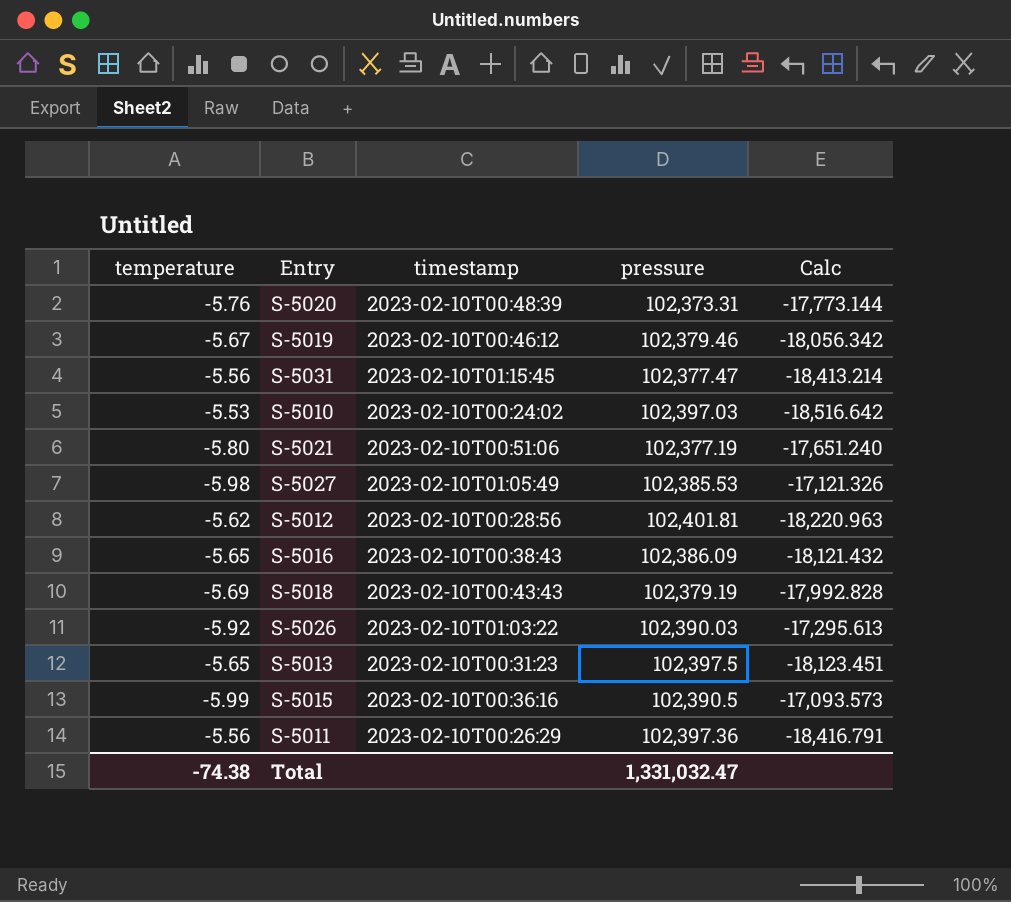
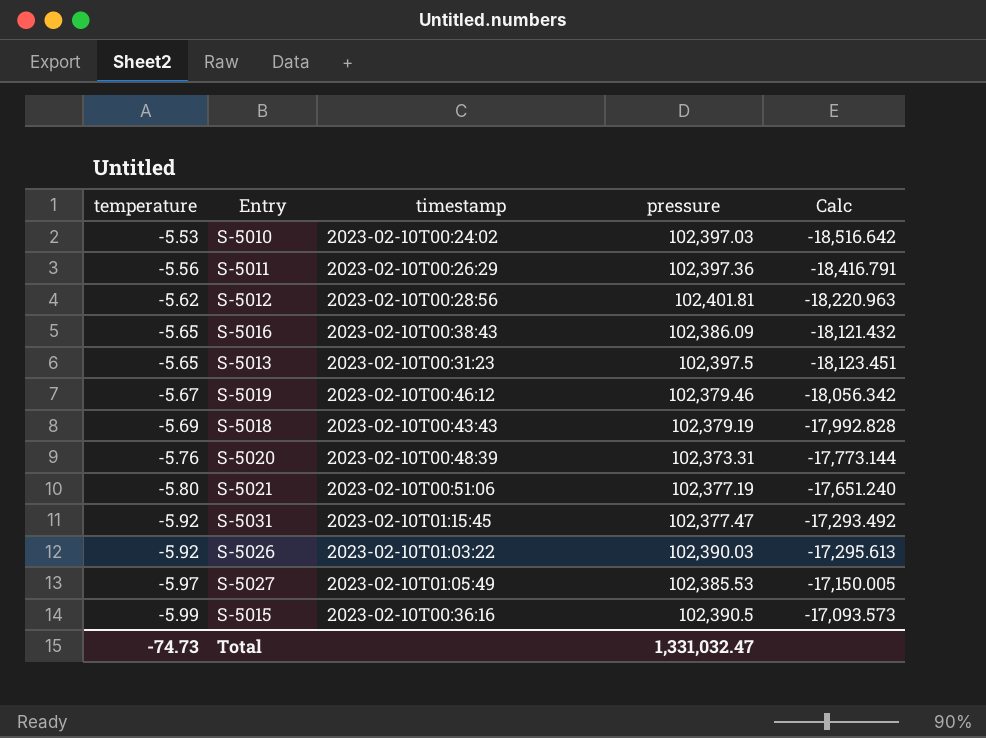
row order: none -> temperature descending
S-5031 | temperature: -5.56 -> -5.92
S-5031 | Calc: -18,413.214 -> -17,293.492
S-5027 | temperature: -5.98 -> -5.97
S-5027 | Calc: -17,121.326 -> -17,150.005
Total | temperature: -74.38 -> -74.73

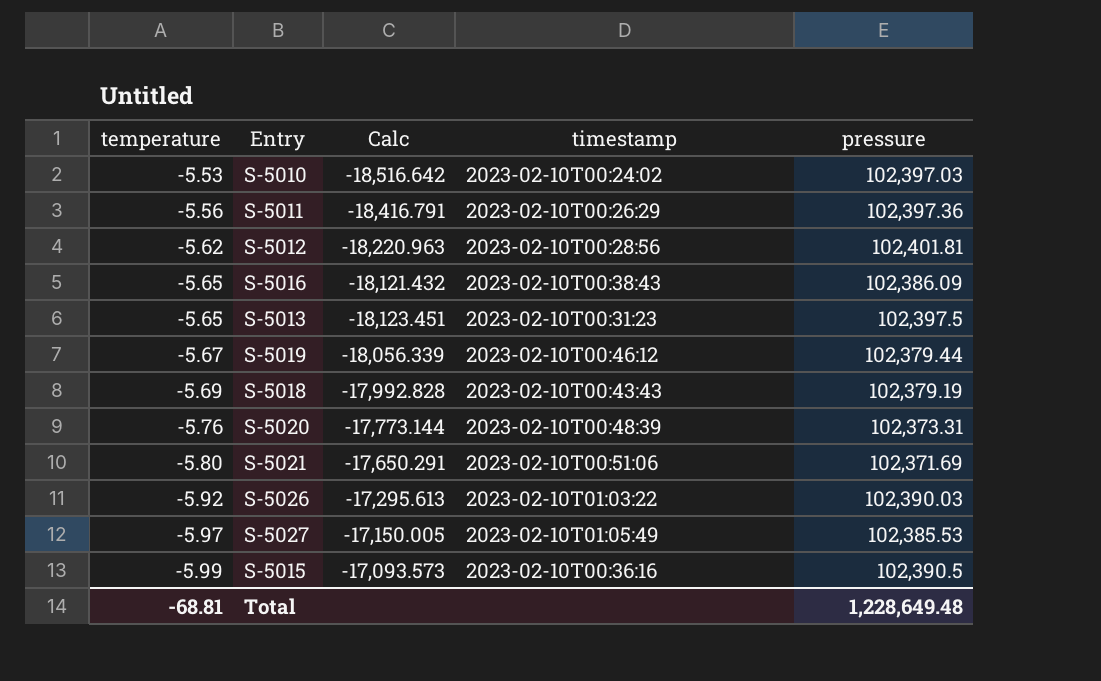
column Calc | position: 5 -> 3
row S-5031: -5.92 | 2023-02-10T01:15:45 | 102,377.47 | -17,293.492 -> none
S-5019 | Calc: -18,056.342 -> -18,056.339
S-5019 | pressure: 102,379.46 -> 102,379.44
S-5021 | Calc: -17,651.240 -> -17,650.291
S-5021 | pressure: 102,377.19 -> 102,371.69
Total | temperature: -74.73 -> -68.81
Total | pressure: 1,331,032.47 -> 1,228,649.48

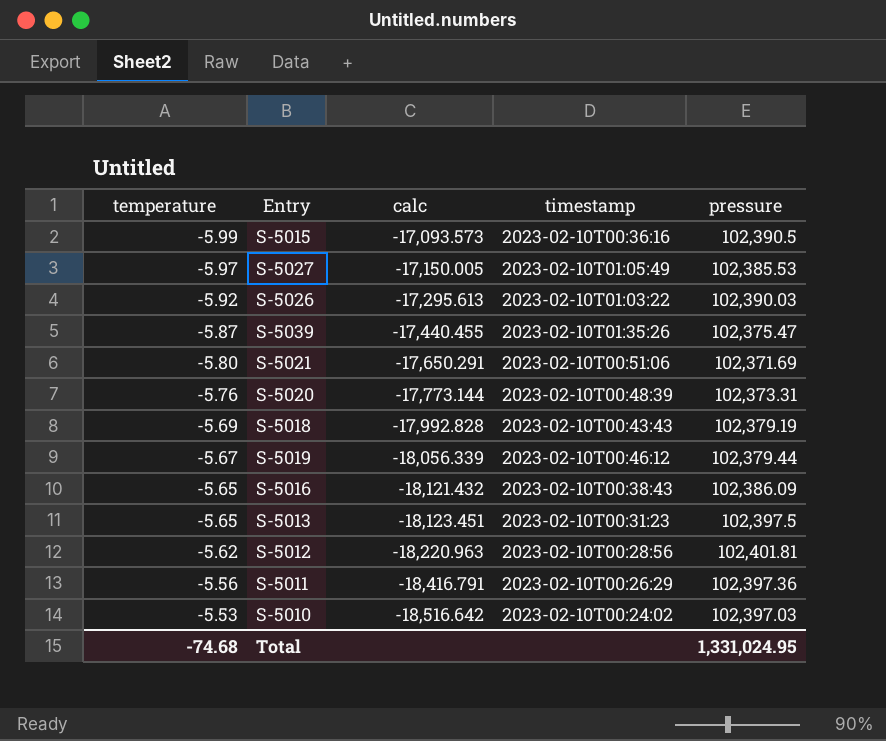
row order: temperature descending -> temperature ascending
column name: Calc -> calc
row S-5039: none -> -5.87 | -17,440.455 | 2023-02-10T01:35:26 | 102,375.47
Total | temperature: -68.81 -> -74.68
Total | pressure: 1,228,649.48 -> 1,331,024.95

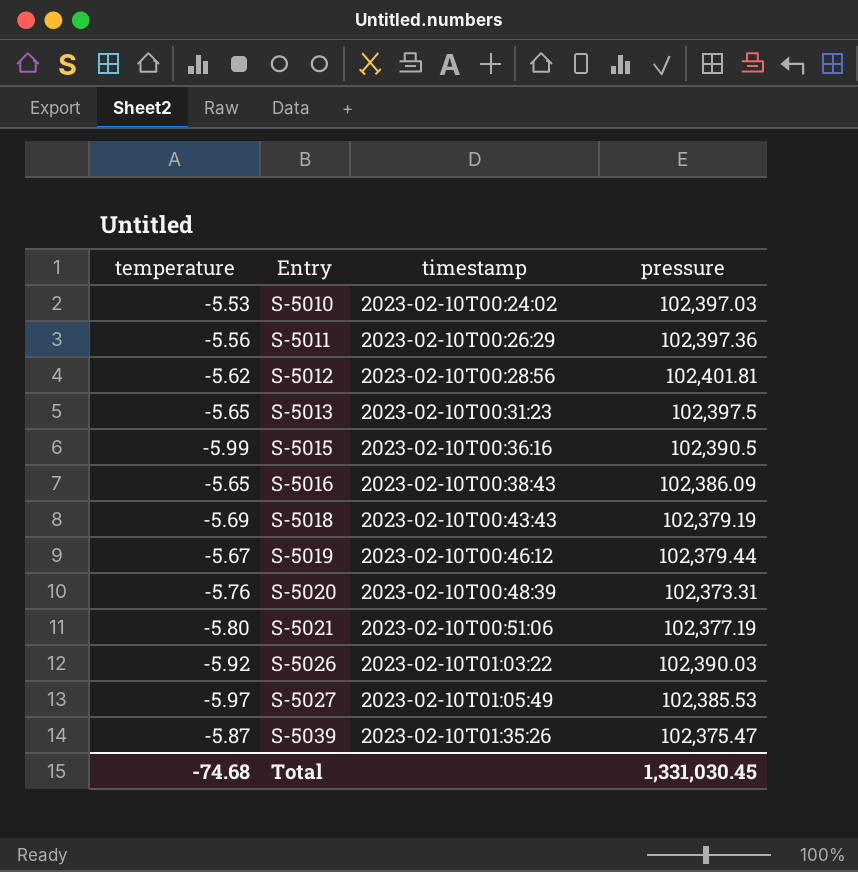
row order: temperature ascending -> Entry ascending
column calc | formula: [pressure] / [temperature] -> none
S-5021 | pressure: 102,371.69 -> 102,377.19
Total | pressure: 1,331,024.95 -> 1,331,030.45

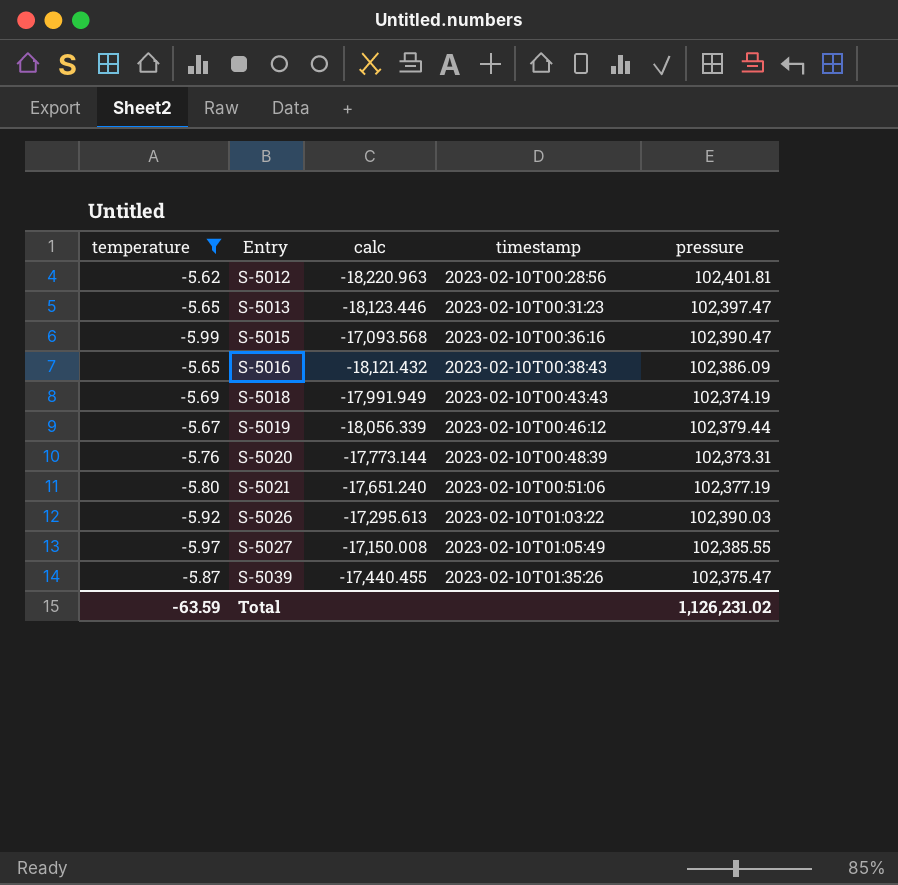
filter: none -> temperature <= -5.62
column calc | formula: none -> [pressure] / [temperature]
S-5013 | pressure: 102,397.5 -> 102,397.47
S-5015 | pressure: 102,390.5 -> 102,390.47
S-5018 | pressure: 102,379.19 -> 102,374.19
S-5027 | pressure: 102,385.53 -> 102,385.55
Total | temperature: -74.68 -> -63.59
Total | pressure: 1,331,030.45 -> 1,126,231.02

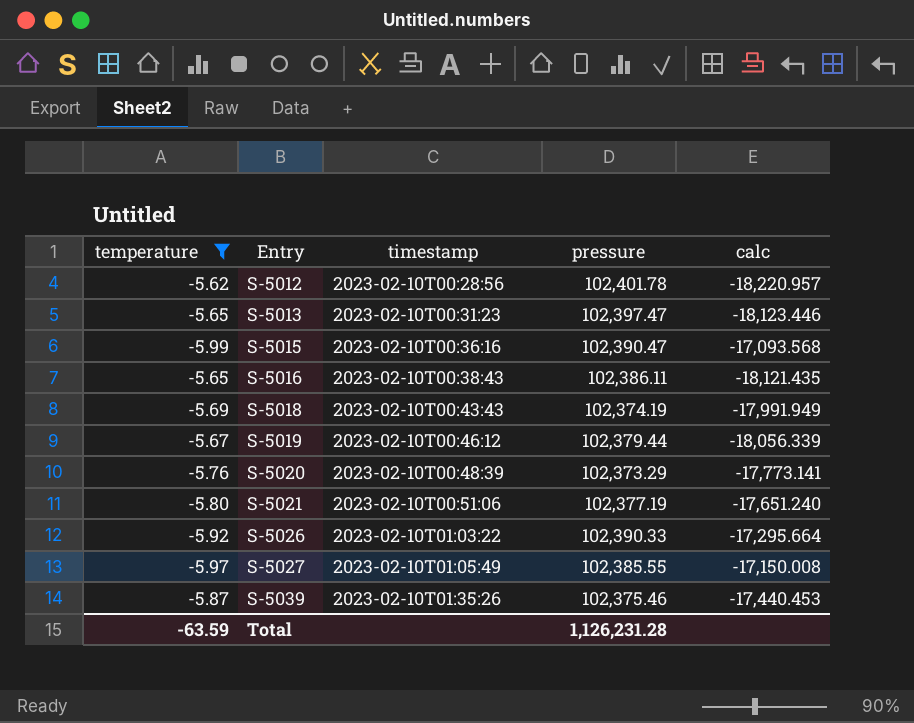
column calc | position: 3 -> 5
S-5012 | pressure: 102,401.81 -> 102,401.78
S-5012 | calc: -18,220.963 -> -18,220.957
S-5016 | pressure: 102,386.09 -> 102,386.11
S-5016 | calc: -18,121.432 -> -18,121.435
S-5020 | pressure: 102,373.31 -> 102,373.29
S-5020 | calc: -17,773.144 -> -17,773.141
S-5026 | pressure: 102,390.03 -> 102,390.33
S-5026 | calc: -17,295.613 -> -17,295.664
S-5039 | pressure: 102,375.47 -> 102,375.46
S-5039 | calc: -17,440.455 -> -17,440.453
Total | pressure: 1,126,231.02 -> 1,126,231.28

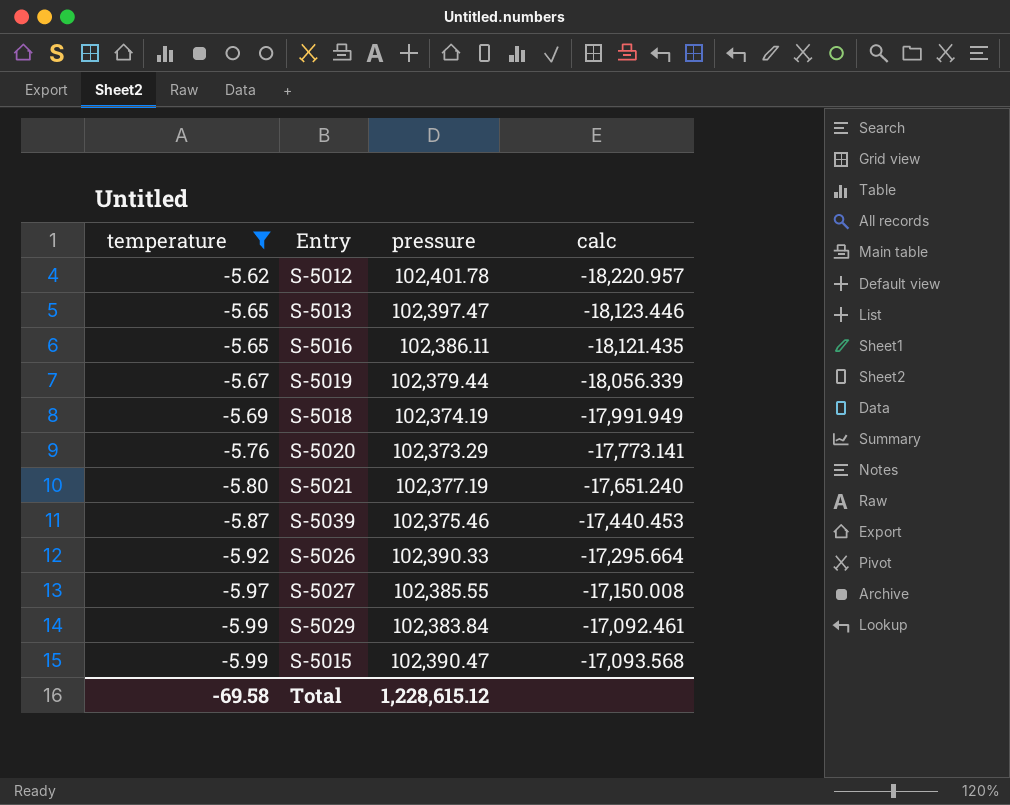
row order: Entry ascending -> temperature descending
column timestamp | position: 3 -> none
row S-5029: none -> -5.99 | 102,383.84 | -17,092.461
Total | temperature: -63.59 -> -69.58
Total | pressure: 1,126,231.28 -> 1,228,615.12

